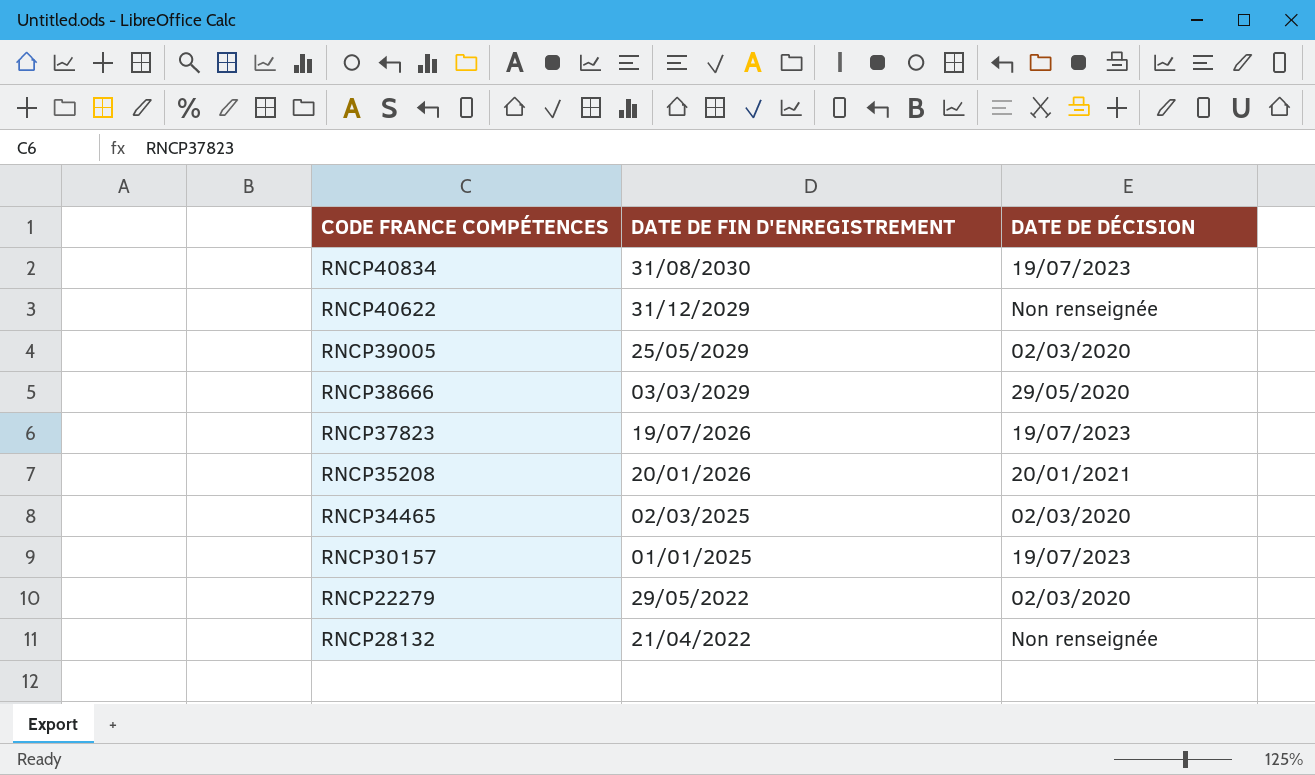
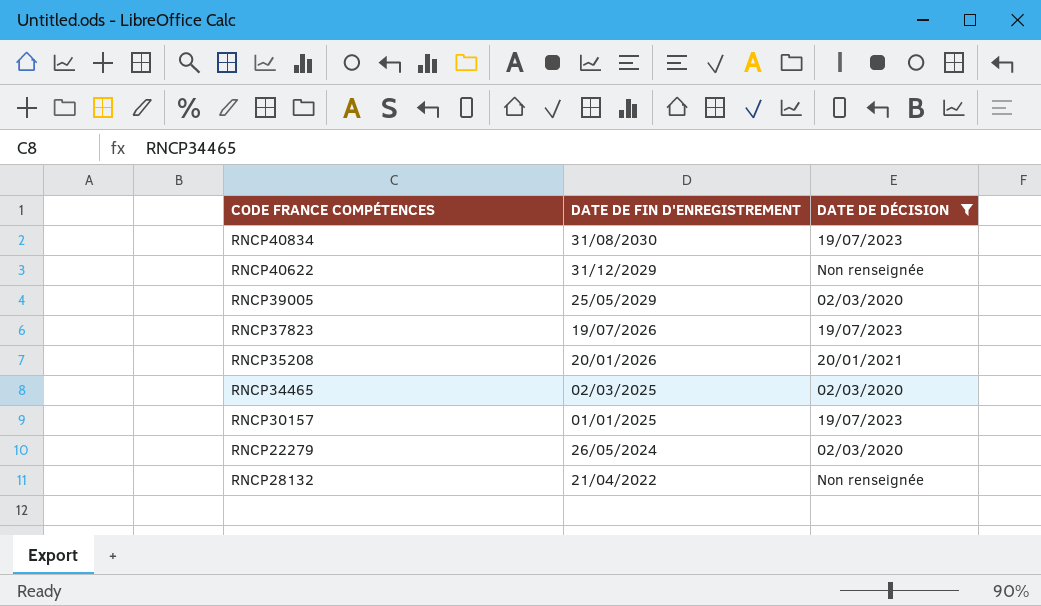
filter: none -> DATE DE DÉCISION != 29/05/2020
RNCP22279 | DATE DE FIN D'ENREGISTREMENT: 29/05/2022 -> 26/05/2024

